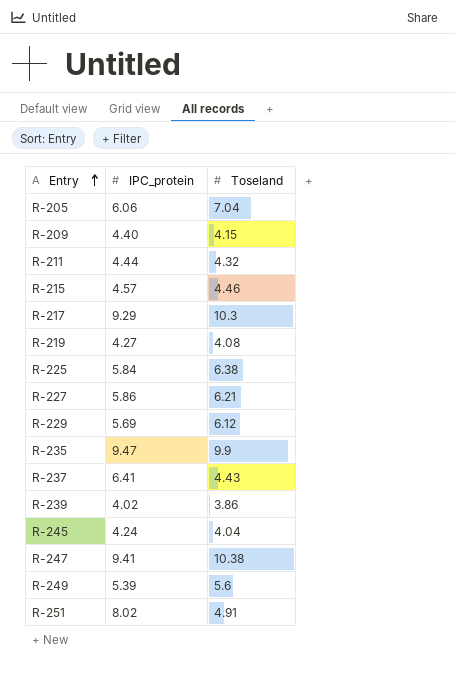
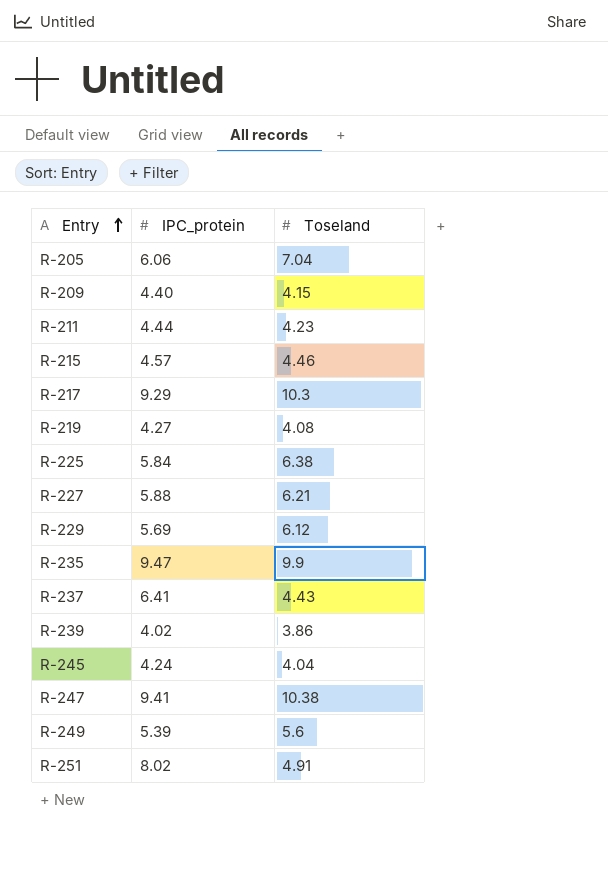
R-211 | Toseland: 4.32 -> 4.23
R-227 | IPC_protein: 5.86 -> 5.88

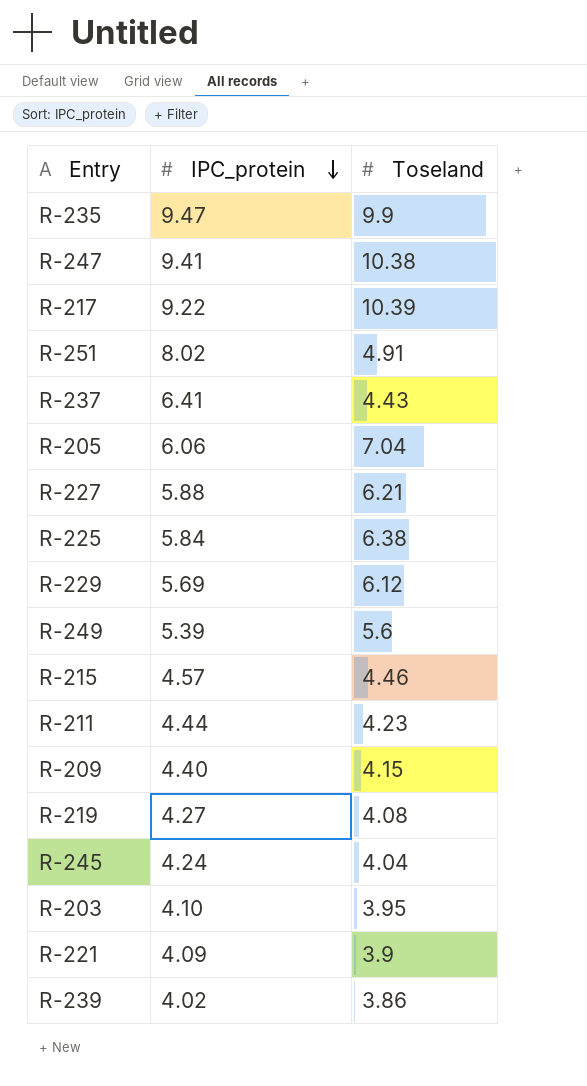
row order: Entry ascending -> IPC_protein descending
R-217 | IPC_protein: 9.29 -> 9.22
R-217 | Toseland: 10.3 -> 10.39
row R-203: none -> 4.10 | 3.95
row R-221: none -> 4.09 | 3.9

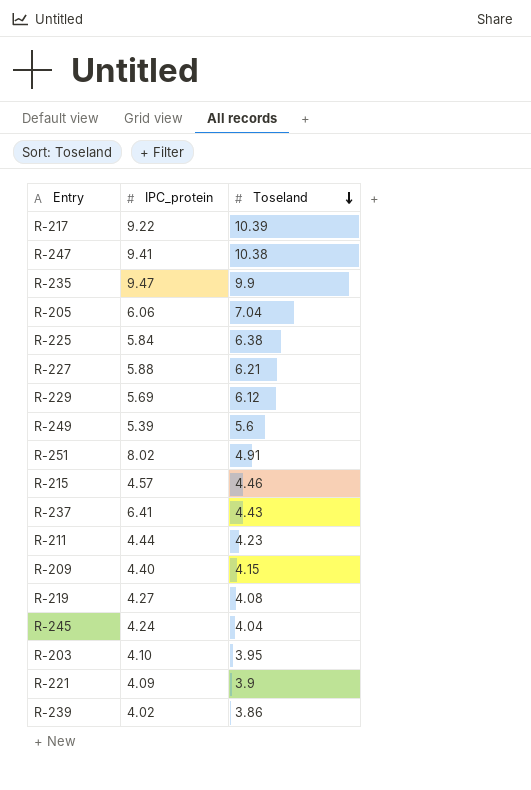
row order: IPC_protein descending -> Toseland descending

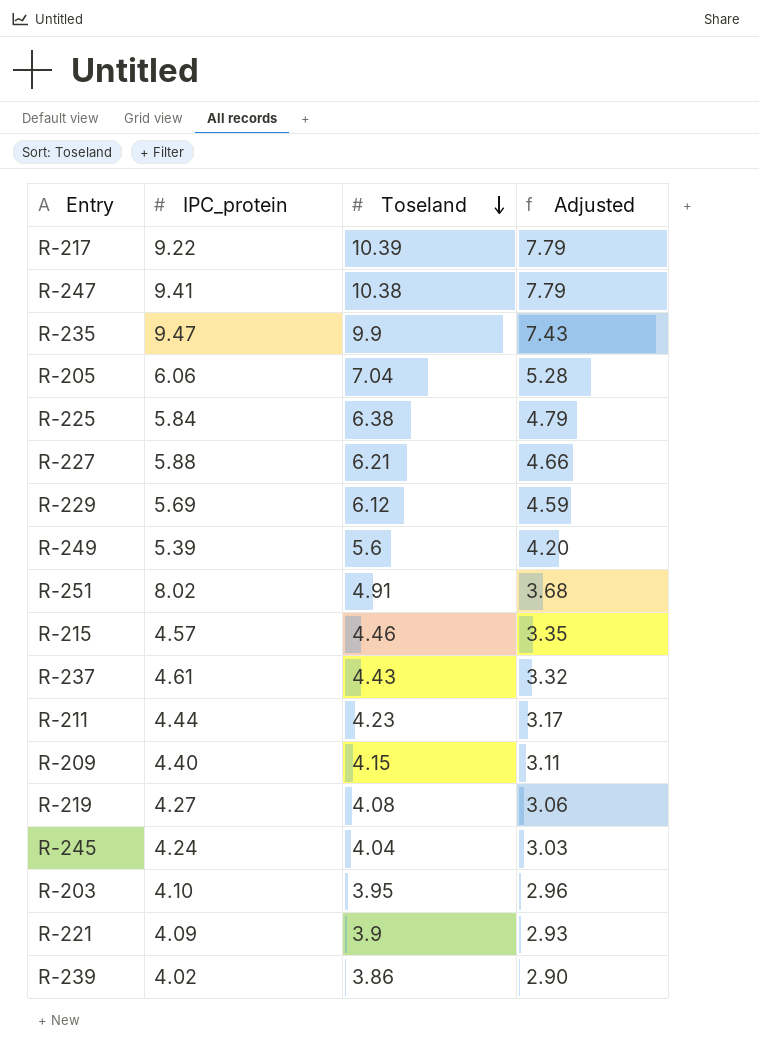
column Adjusted | formula: none -> [Toseland] * 0.75
R-237 | IPC_protein: 6.41 -> 4.61

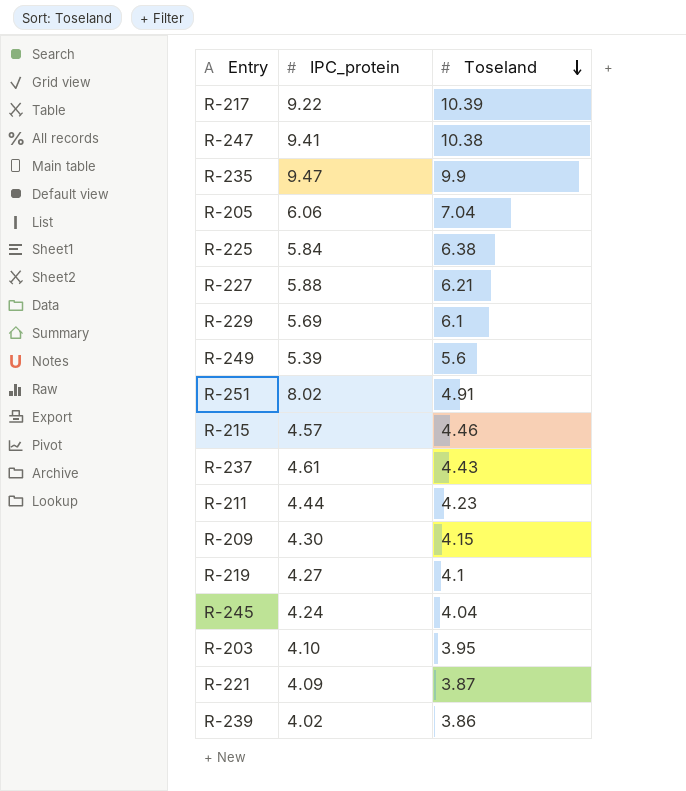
column Adjusted | formula: [Toseland] * 0.75 -> none
R-229 | Toseland: 6.12 -> 6.1
R-209 | IPC_protein: 4.40 -> 4.30
R-219 | Toseland: 4.08 -> 4.1
R-221 | Toseland: 3.9 -> 3.87

